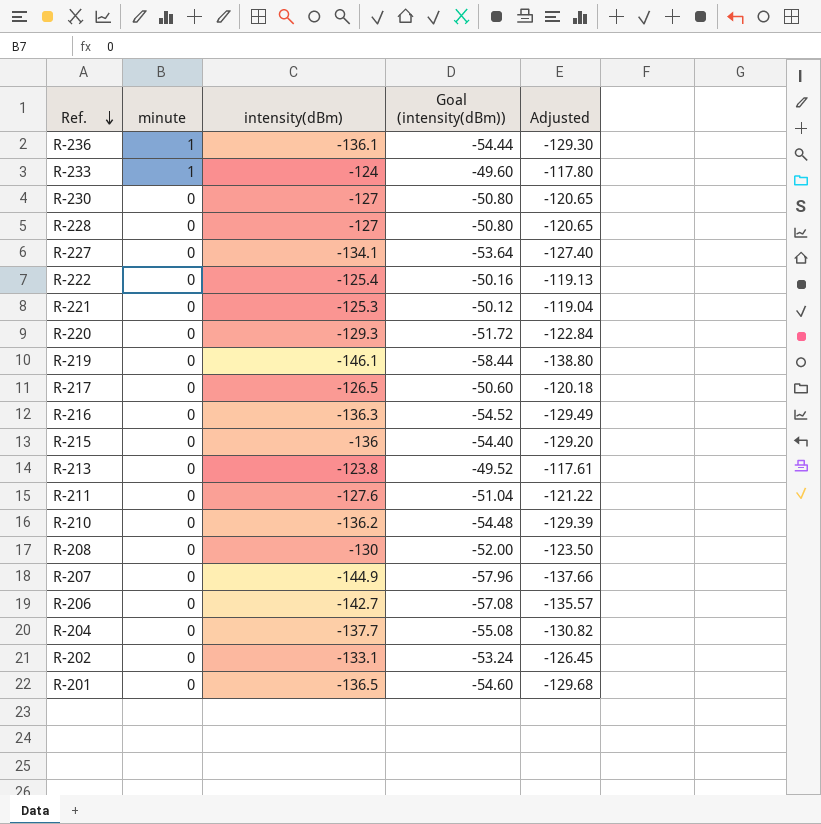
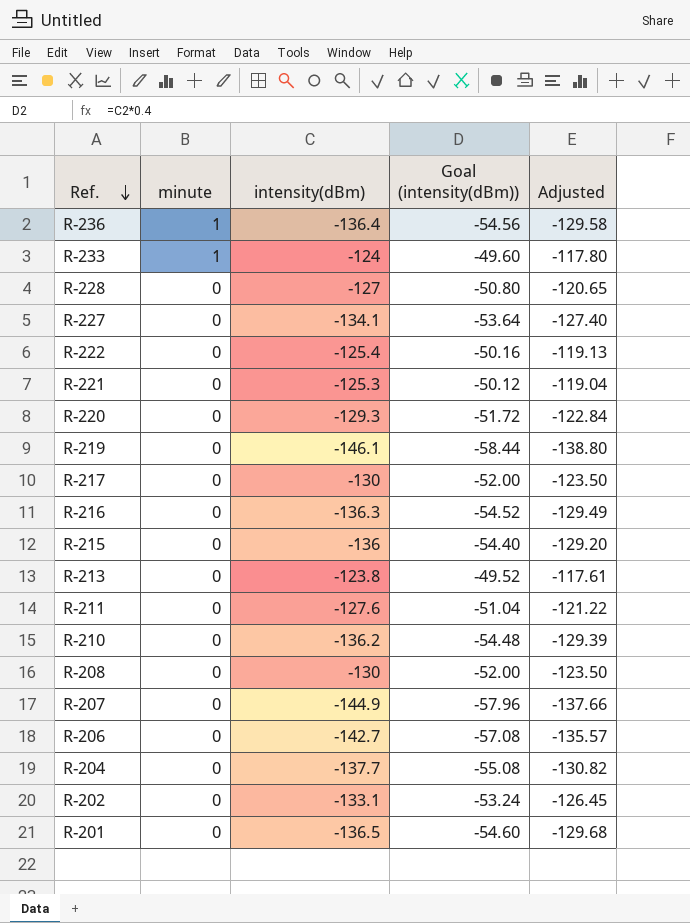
row R-230: 0 | -127 | -50.80 | -120.65 -> none
R-236 | intensity(dBm): -136.1 -> -136.4
R-236 | Goal (intensity(dBm)): -54.44 -> -54.56
R-236 | Adjusted: -129.30 -> -129.58
R-217 | intensity(dBm): -126.5 -> -130
R-217 | Goal (intensity(dBm)): -50.60 -> -52.00
R-217 | Adjusted: -120.18 -> -123.50

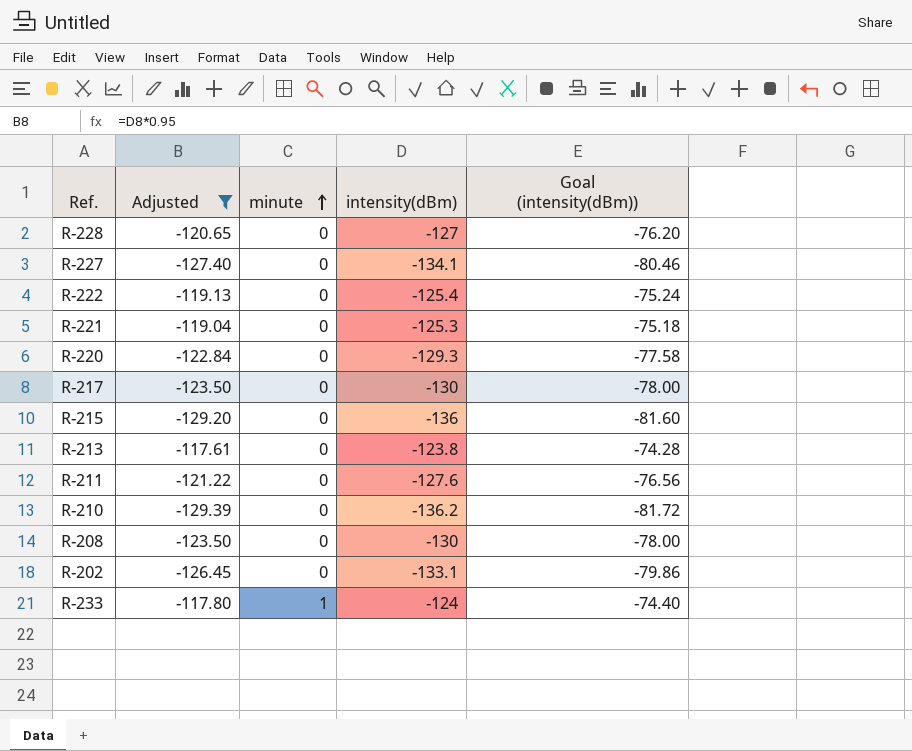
filter: none -> Adjusted >= -129.39
row order: Ref. descending -> minute ascending
column Adjusted | position: 5 -> 2
column Goal (intensity(dBm)) | formula: [intensity(dBm)] * 0.4 -> [intensity(dBm)] * 0.6

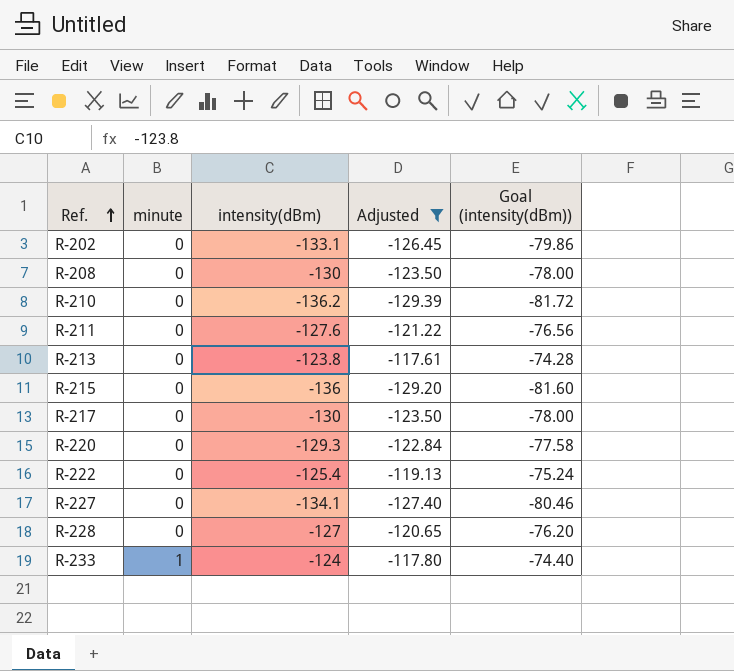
row order: minute ascending -> Ref. ascending
column Adjusted | position: 2 -> 4
row R-221: -119.04 | 0 | -125.3 | -75.18 -> none

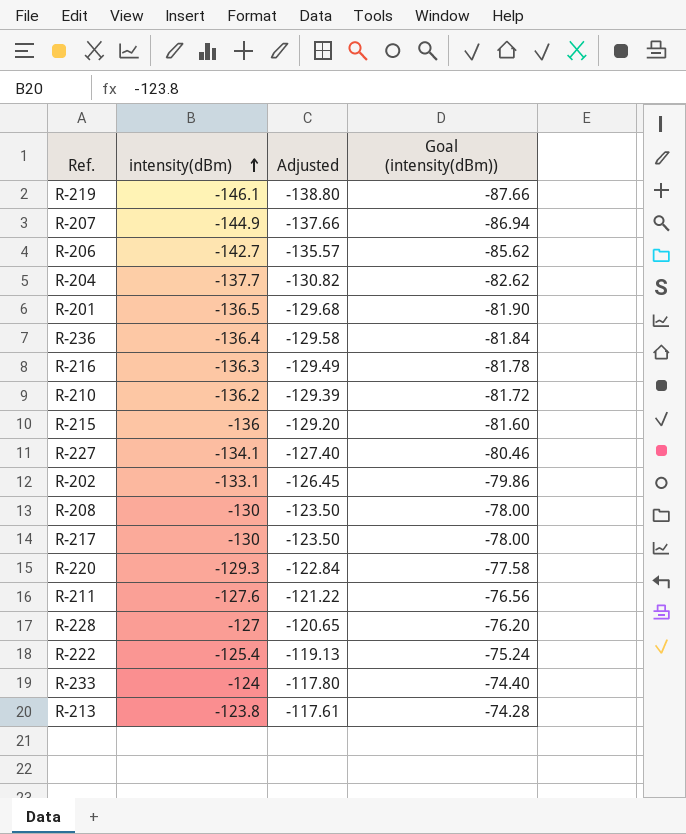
filter: Adjusted >= -129.39 -> none
row order: Ref. ascending -> intensity(dBm) ascending
column minute | position: 2 -> none

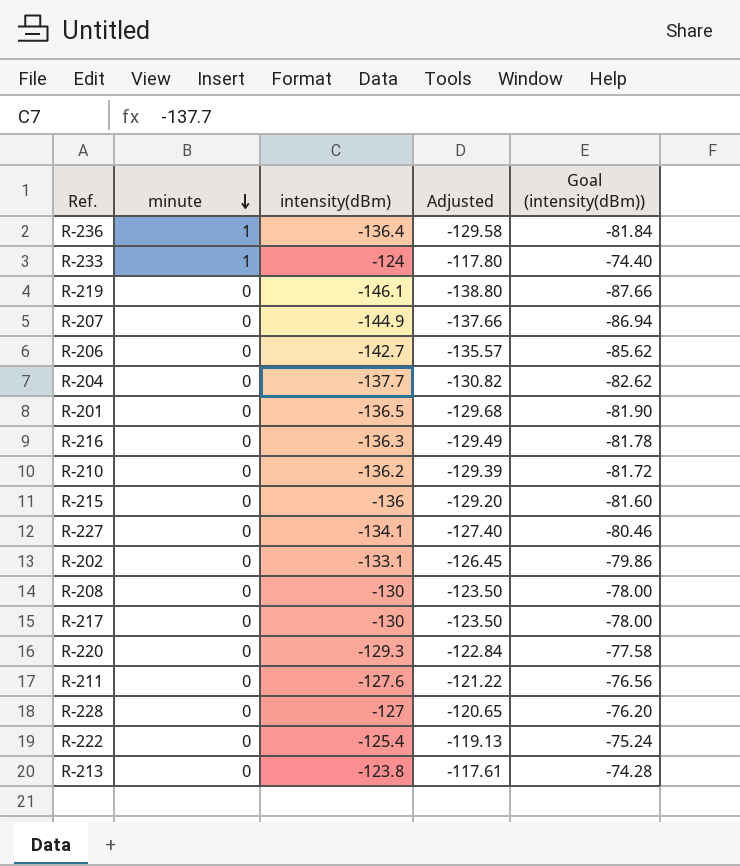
row order: intensity(dBm) ascending -> minute descending
column minute | position: none -> 2

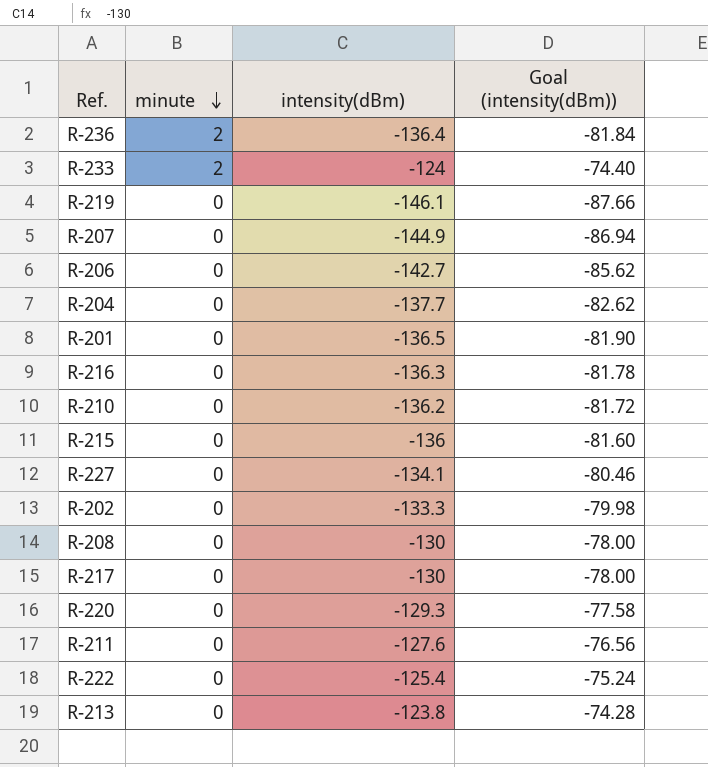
column Adjusted | formula: [intensity(dBm)] * 0.95 -> none
row R-228: 0 | -127 | -120.65 | -76.20 -> none
R-236 | minute: 1 -> 2
R-233 | minute: 1 -> 2
R-202 | intensity(dBm): -133.1 -> -133.3
R-202 | Goal (intensity(dBm)): -79.86 -> -79.98

